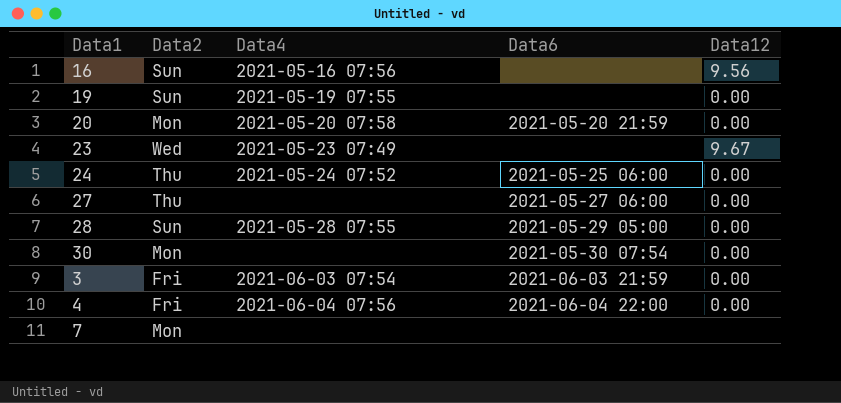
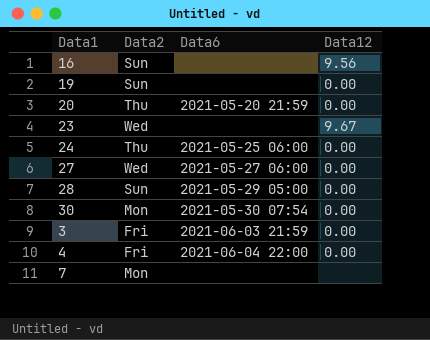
column Data4 | position: 3 -> none
20 | Data2: Mon -> Thu
27 | Data2: Thu -> Wed

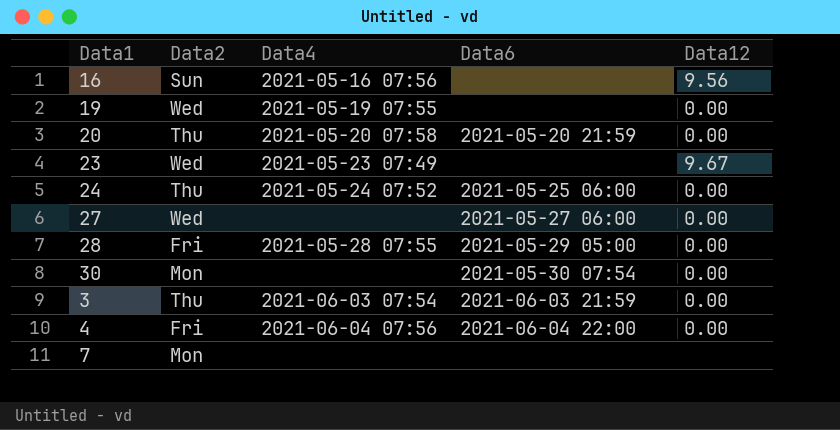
column Data4 | position: none -> 3
19 | Data2: Sun -> Wed
28 | Data2: Sun -> Fri
3 | Data2: Fri -> Thu

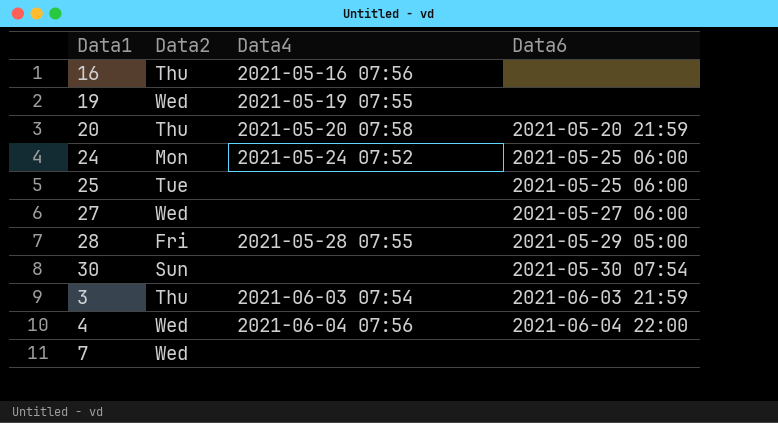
column Data12 | position: 5 -> none
row 23: Wed | 2021-05-23 07:49 | none | 9.67 -> none
16 | Data2: Sun -> Thu
24 | Data2: Thu -> Mon
row 25: none -> Tue | none | 2021-05-25 06:00
30 | Data2: Mon -> Sun
4 | Data2: Fri -> Wed
7 | Data2: Mon -> Wed

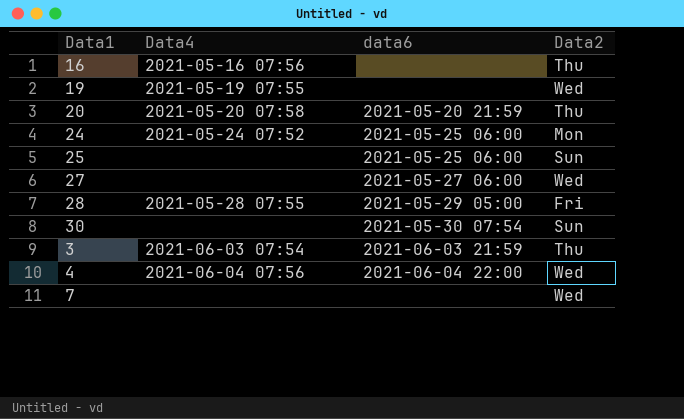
column name: Data6 -> data6
column Data2 | position: 2 -> 4
25 | Data2: Tue -> Sun

